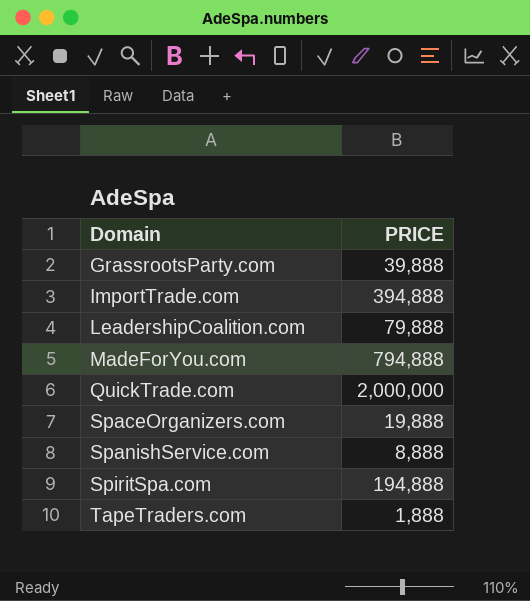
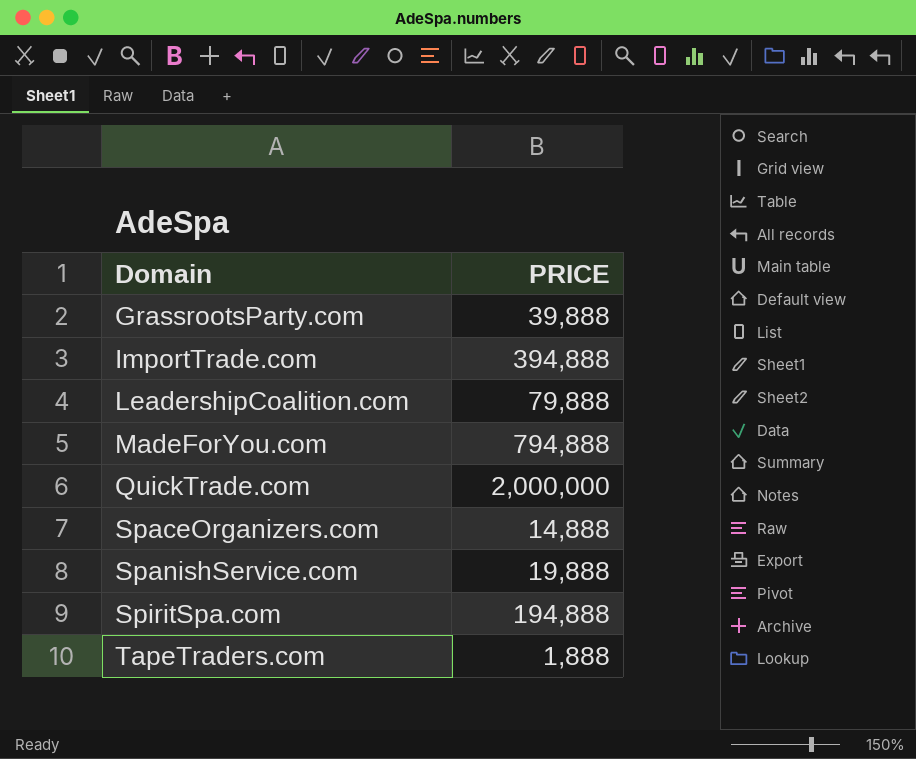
SpaceOrganizers.com | PRICE: 19,888 -> 14,888
SpanishService.com | PRICE: 8,888 -> 19,888

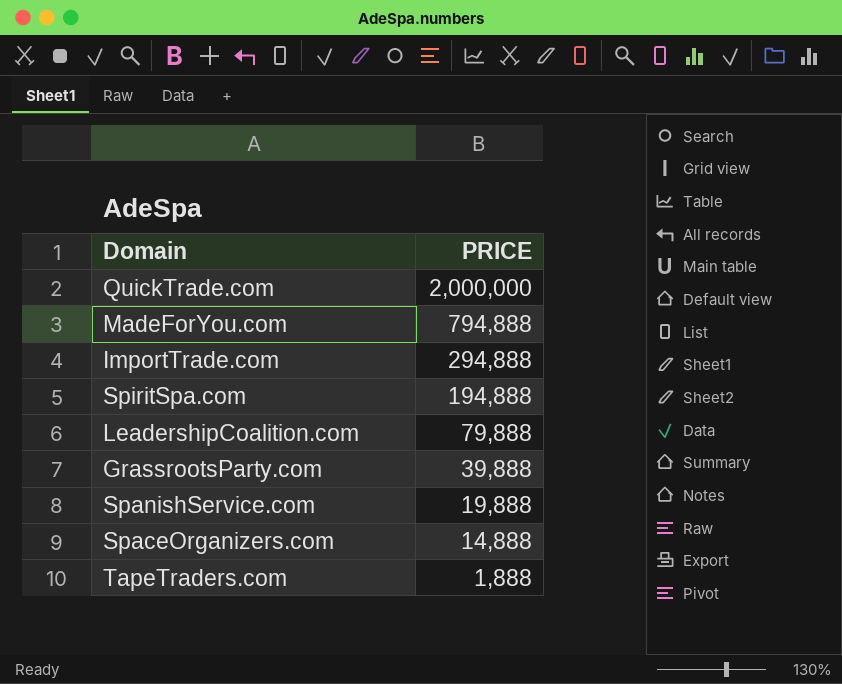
row order: Domain ascending -> PRICE descending
ImportTrade.com | PRICE: 394,888 -> 294,888

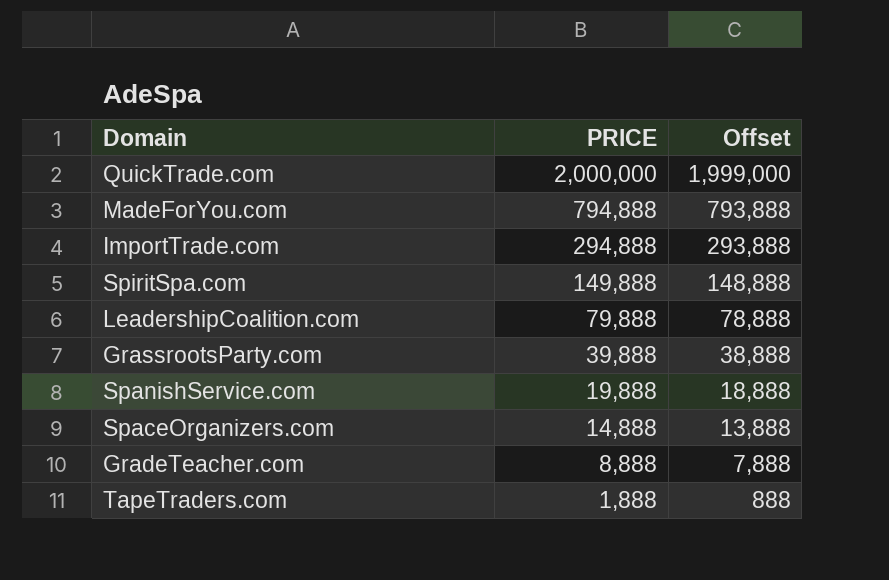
column Offset | formula: none -> [PRICE] - 1000
SpiritSpa.com | PRICE: 194,888 -> 149,888
row GradeTeacher.com: none -> 8,888 | 7,888

